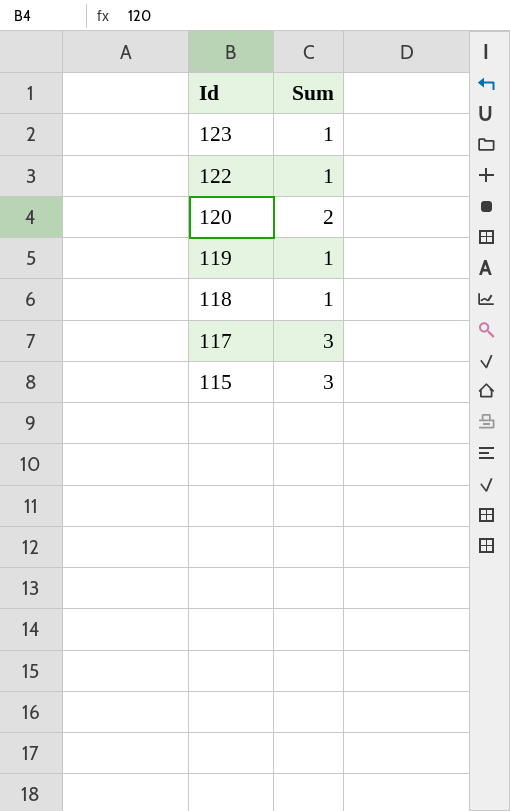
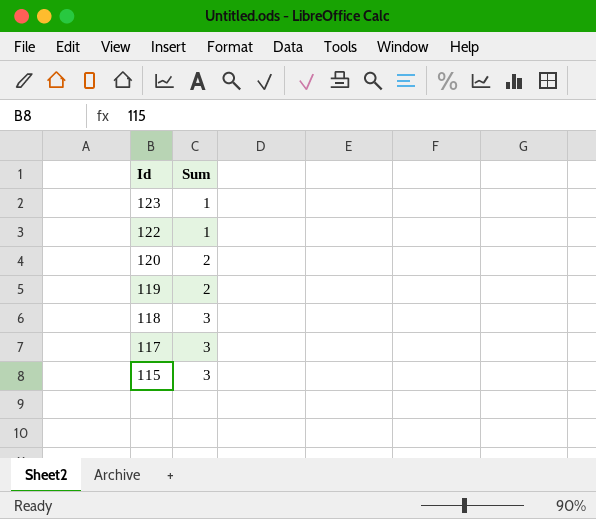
119 | Sum: 1 -> 2
118 | Sum: 1 -> 3

